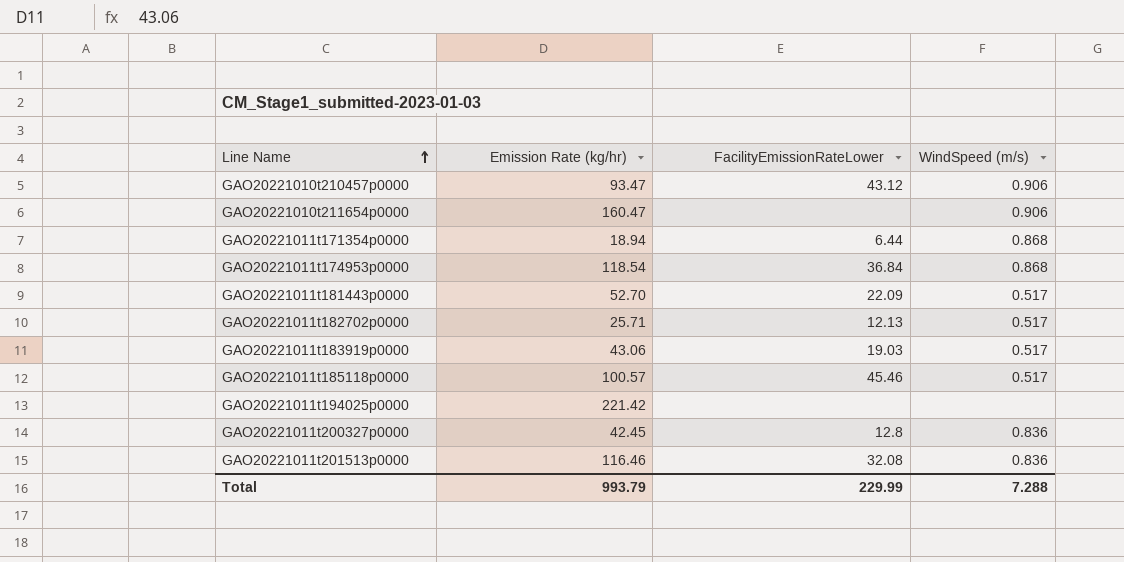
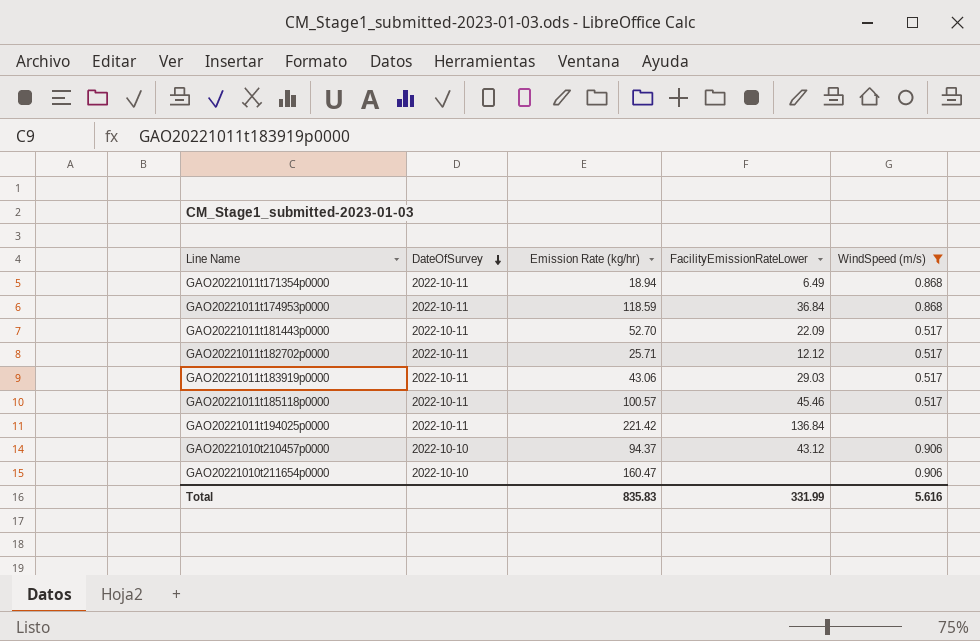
filter: none -> WindSpeed (m/s) != 0.836
row order: Line Name ascending -> DateOfSurvey descending
column DateOfSurvey | position: none -> 2
GAO20221011t171354p0000 | FacilityEmissionRateLower: 6.44 -> 6.49
GAO20221011t174953p0000 | Emission Rate (kg/hr): 118.54 -> 118.59
GAO20221011t182702p0000 | FacilityEmissionRateLower: 12.13 -> 12.12
GAO20221011t183919p0000 | FacilityEmissionRateLower: 19.03 -> 29.03
GAO20221011t194025p0000 | FacilityEmissionRateLower: none -> 136.84
GAO20221010t210457p0000 | Emission Rate (kg/hr): 93.47 -> 94.37
Total | Emission Rate (kg/hr): 993.79 -> 835.83
Total | FacilityEmissionRateLower: 229.99 -> 331.99
Total | WindSpeed (m/s): 7.288 -> 5.616

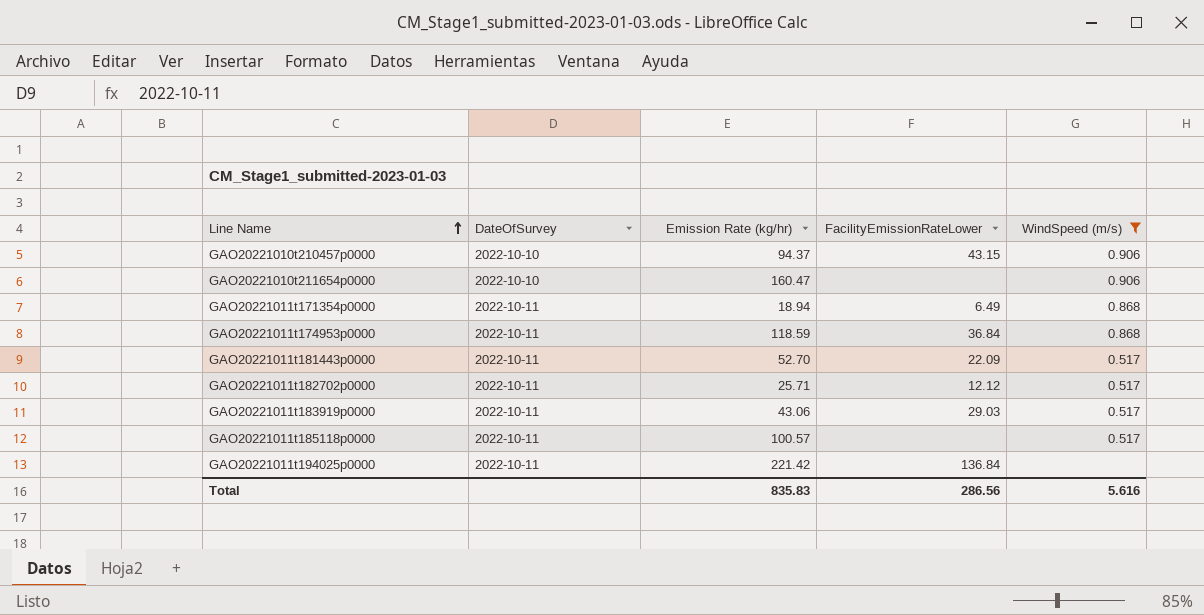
row order: DateOfSurvey descending -> Line Name ascending
GAO20221010t210457p0000 | FacilityEmissionRateLower: 43.12 -> 43.15
GAO20221011t185118p0000 | FacilityEmissionRateLower: 45.46 -> none
Total | FacilityEmissionRateLower: 331.99 -> 286.56

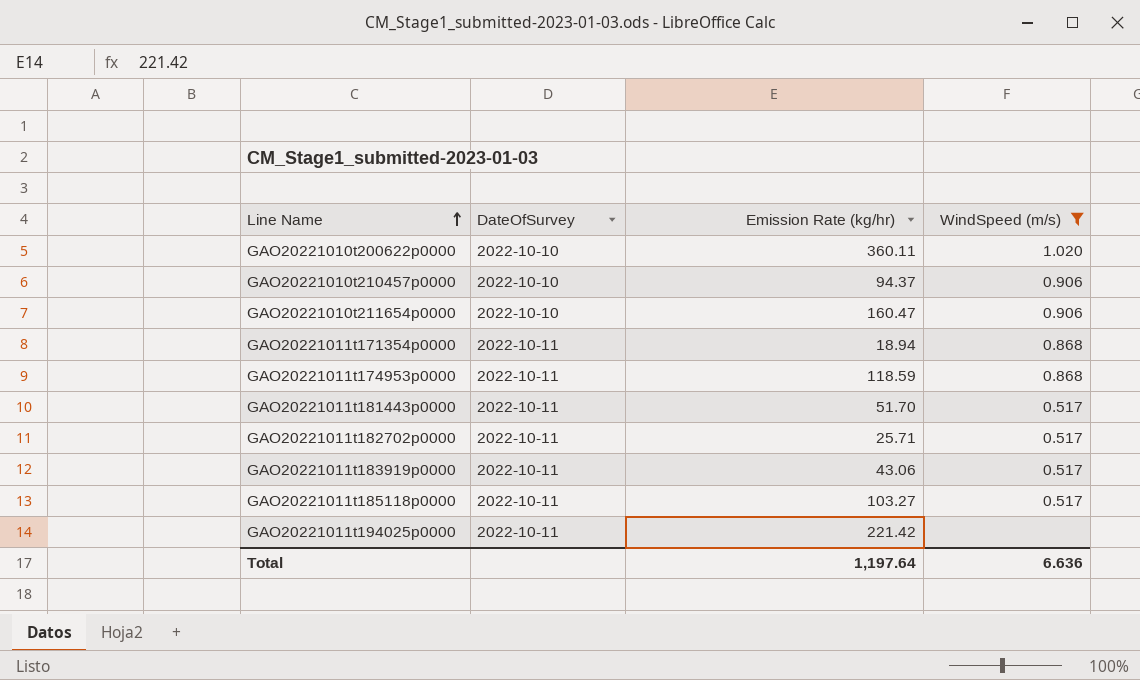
column FacilityEmissionRateLower | position: 4 -> none
row GAO20221010t200622p0000: none -> 2022-10-10 | 360.11 | 1.020
GAO20221011t181443p0000 | Emission Rate (kg/hr): 52.70 -> 51.70
GAO20221011t185118p0000 | Emission Rate (kg/hr): 100.57 -> 103.27
Total | Emission Rate (kg/hr): 835.83 -> 1,197.64
Total | WindSpeed (m/s): 5.616 -> 6.636

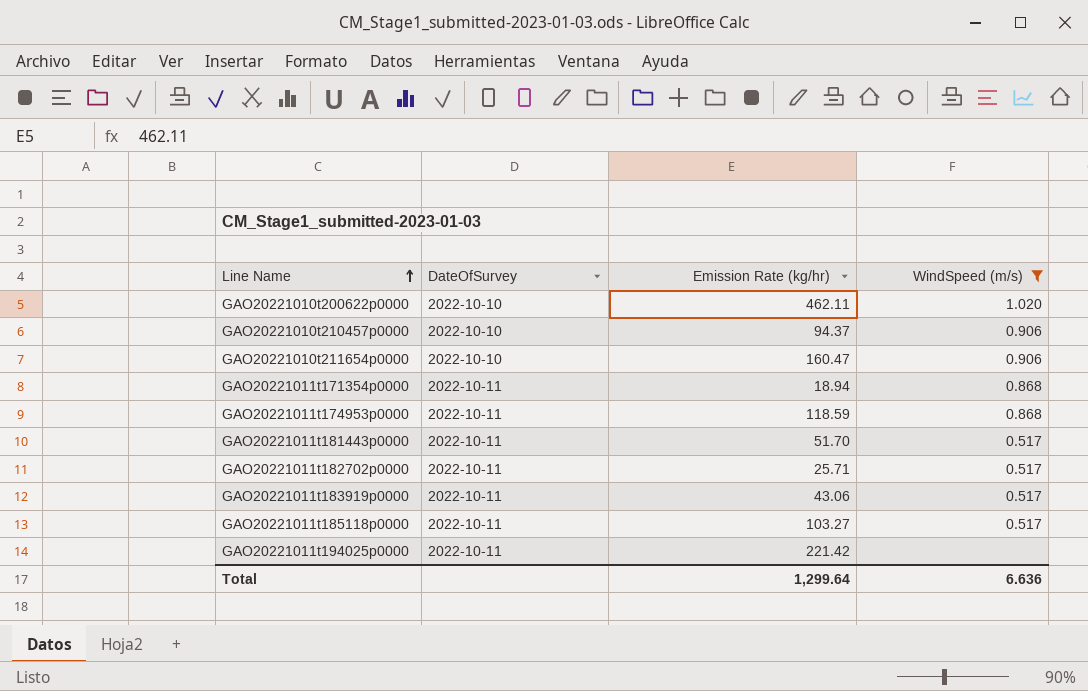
GAO20221010t200622p0000 | Emission Rate (kg/hr): 360.11 -> 462.11
Total | Emission Rate (kg/hr): 1,197.64 -> 1,299.64

